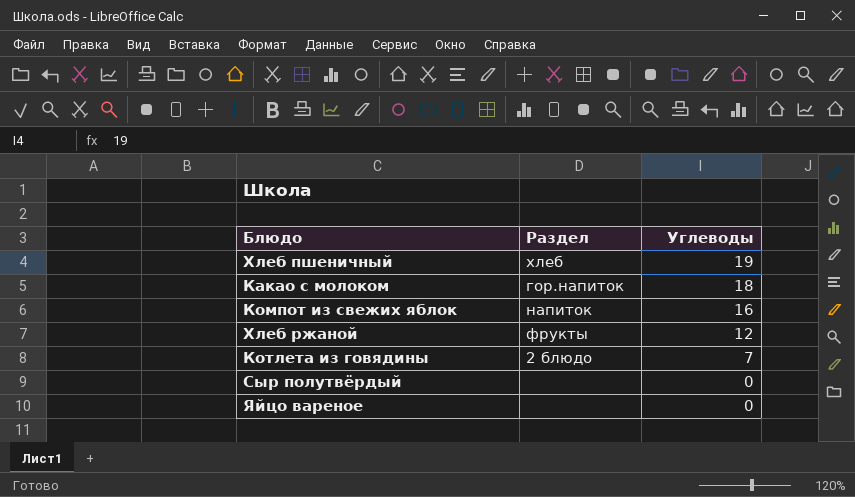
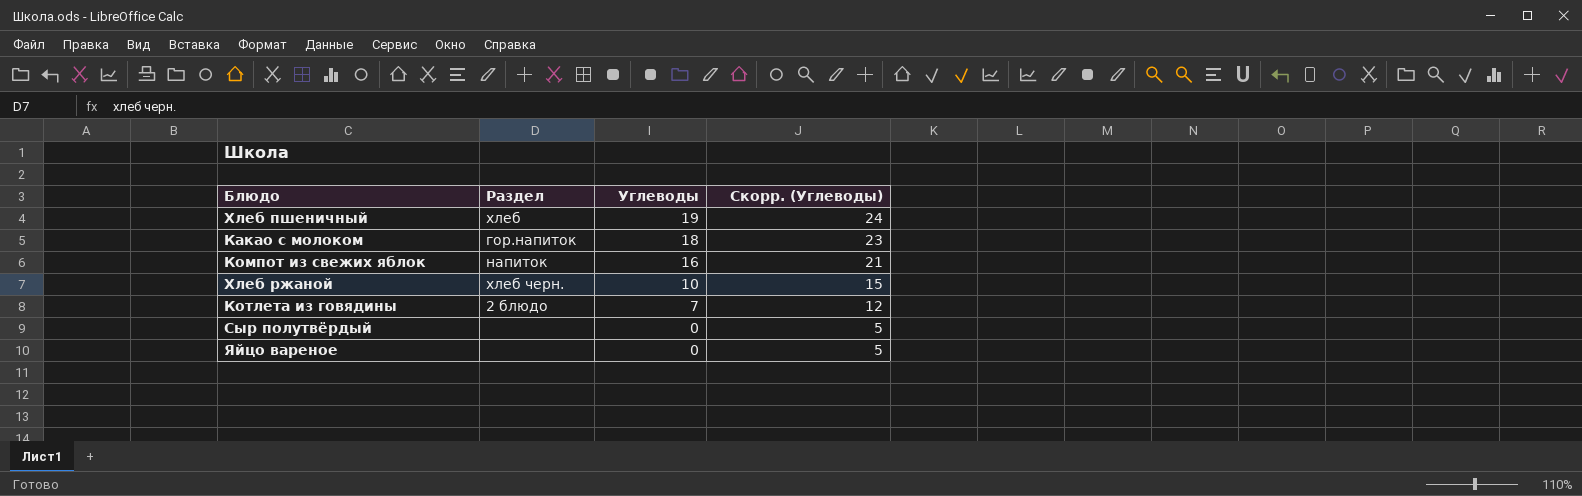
column Скорр. (Углеводы) | formula: none -> [Углеводы] + 5
Хлеб ржаной | Раздел: фрукты -> хлеб черн.
Хлеб ржаной | Углеводы: 12 -> 10

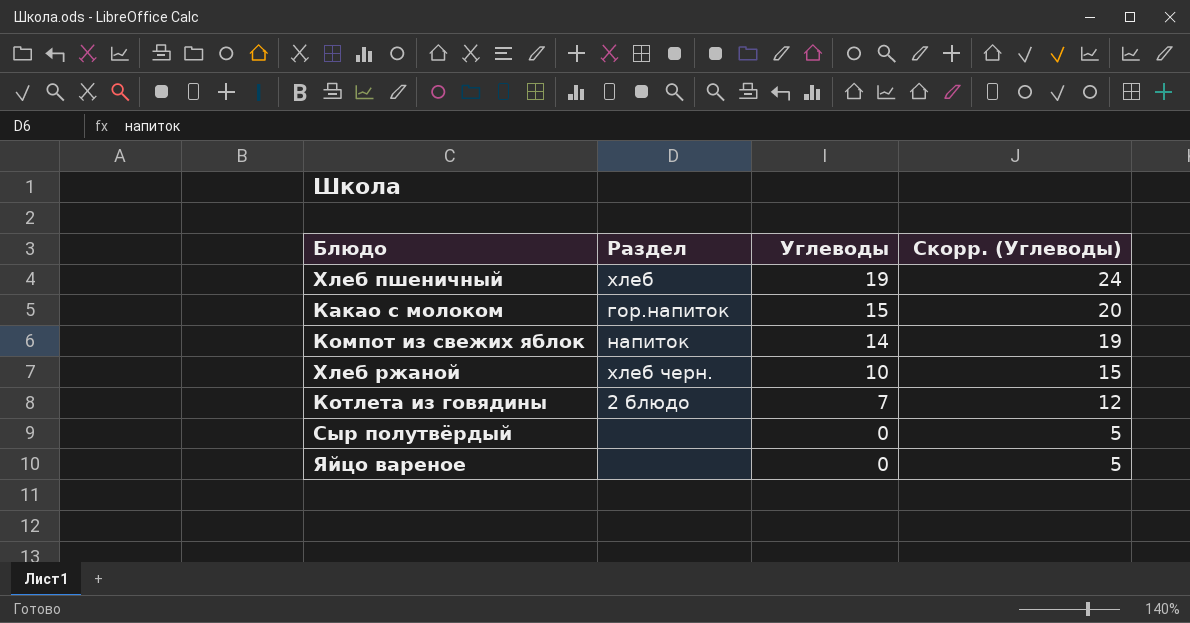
Какао с молоком | Углеводы: 18 -> 15
Какао с молоком | Скорр. (Углеводы): 23 -> 20
Компот из свежих яблок | Углеводы: 16 -> 14
Компот из свежих яблок | Скорр. (Углеводы): 21 -> 19

